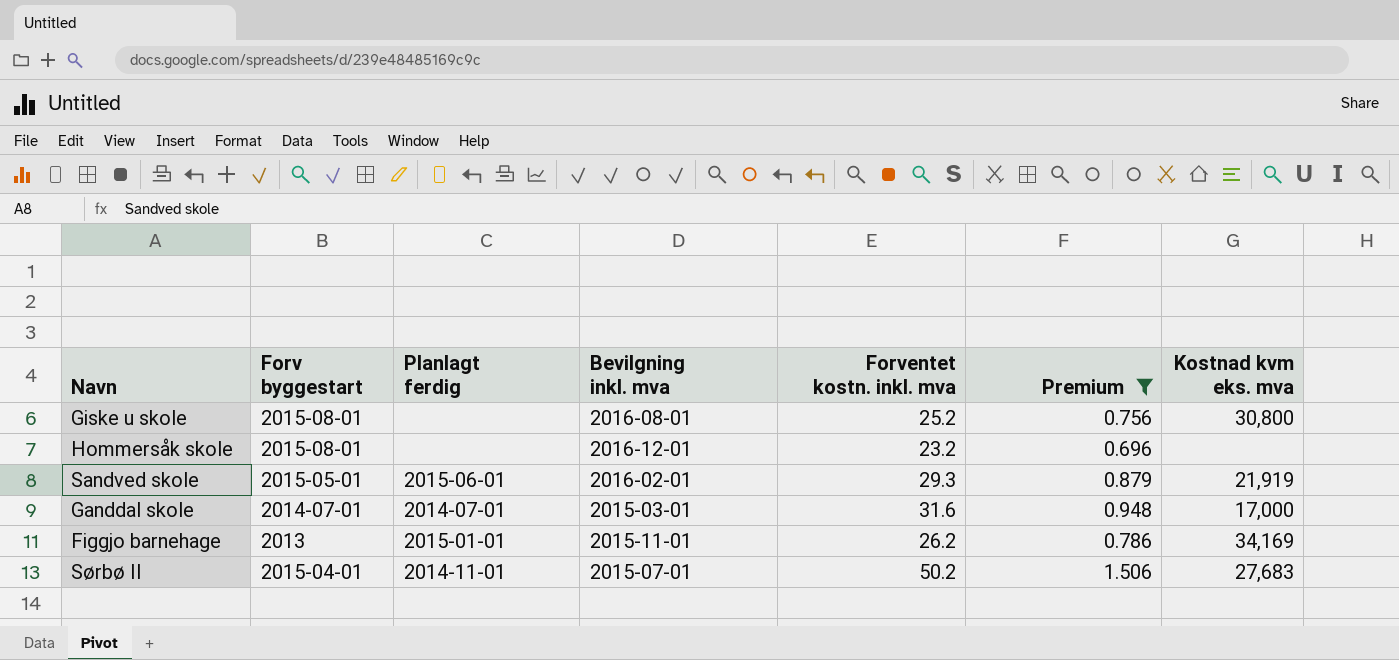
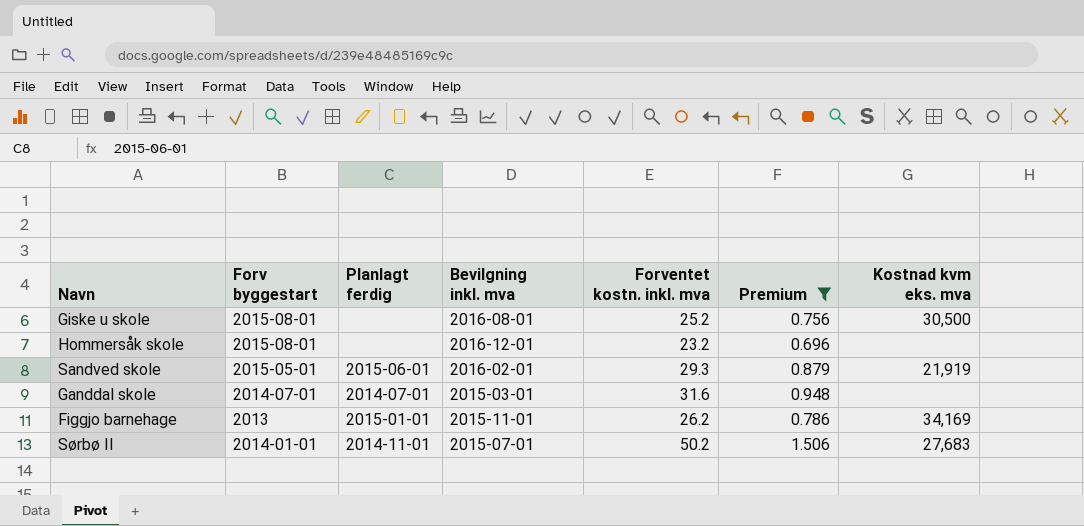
Giske u skole | Kostnad kvm eks. mva: 30,800 -> 30,500
Ganddal skole | Kostnad kvm eks. mva: 17,000 -> none
Sørbø II | Forv byggestart: 2015-04-01 -> 2014-01-01

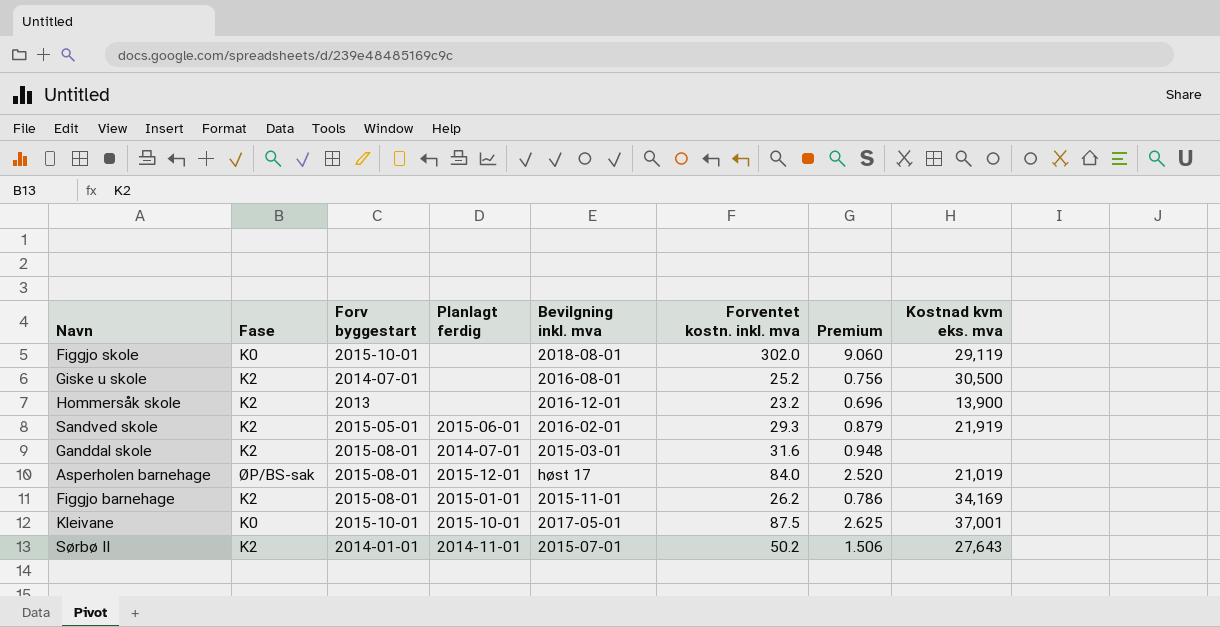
filter: Premium <= 1.506 -> none
column Fase | position: none -> 2
Giske u skole | Forv byggestart: 2015-08-01 -> 2014-07-01
Hommersåk skole | Forv byggestart: 2015-08-01 -> 2013
Hommersåk skole | Kostnad kvm eks. mva: none -> 13,900
Ganddal skole | Forv byggestart: 2014-07-01 -> 2015-08-01
Figgjo barnehage | Forv byggestart: 2013 -> 2015-08-01
Sørbø II | Kostnad kvm eks. mva: 27,683 -> 27,643

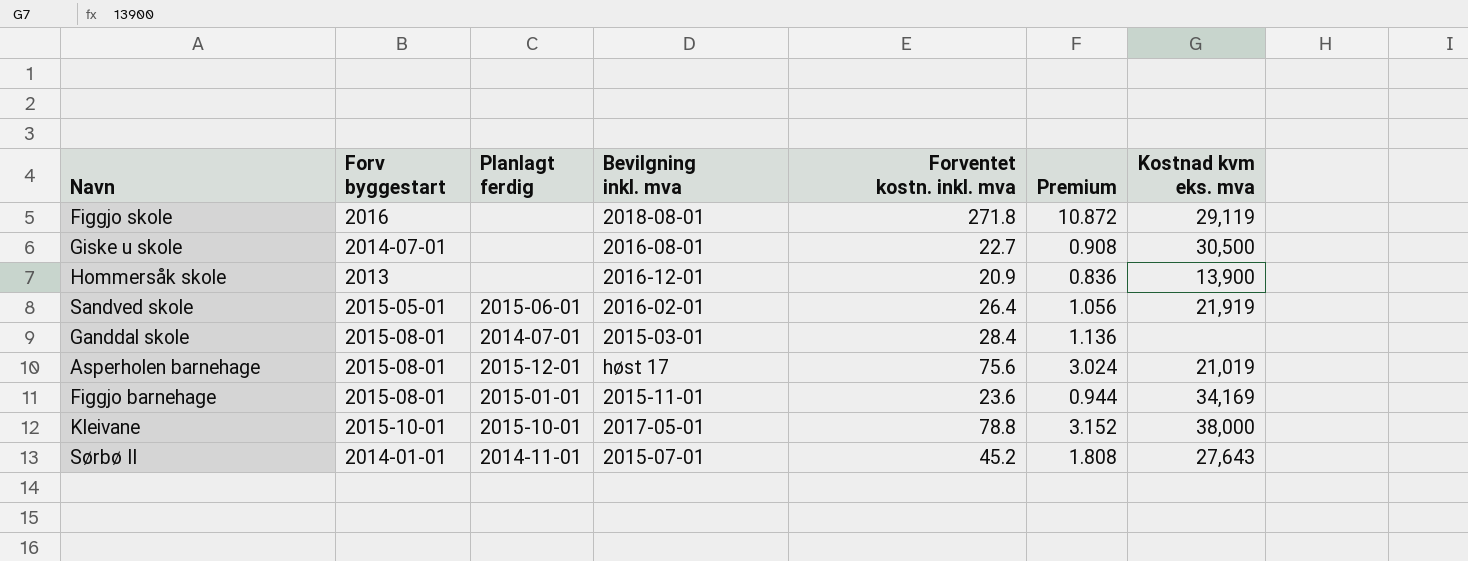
column Fase | position: 2 -> none
column Premium | formula: [Forventet kostn. inkl. mva] * 0.03 -> [Forventet kostn. inkl. mva] * 0.04
Figgjo skole | Forv byggestart: 2015-10-01 -> 2016
Figgjo skole | Forventet kostn. inkl. mva: 302.0 -> 271.8
Giske u skole | Forventet kostn. inkl. mva: 25.2 -> 22.7
Hommersåk skole | Forventet kostn. inkl. mva: 23.2 -> 20.9
Sandved skole | Forventet kostn. inkl. mva: 29.3 -> 26.4
Ganddal skole | Forventet kostn. inkl. mva: 31.6 -> 28.4
Asperholen barnehage | Forventet kostn. inkl. mva: 84.0 -> 75.6
Figgjo barnehage | Forventet kostn. inkl. mva: 26.2 -> 23.6
Kleivane | Forventet kostn. inkl. mva: 87.5 -> 78.8
Kleivane | Kostnad kvm eks. mva: 37,001 -> 38,000
Sørbø II | Forventet kostn. inkl. mva: 50.2 -> 45.2

